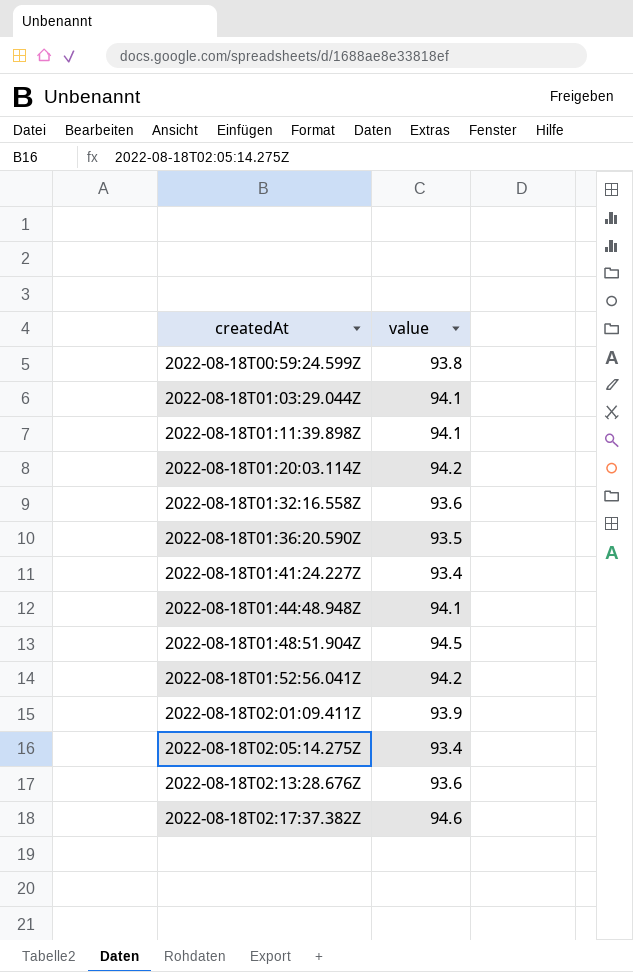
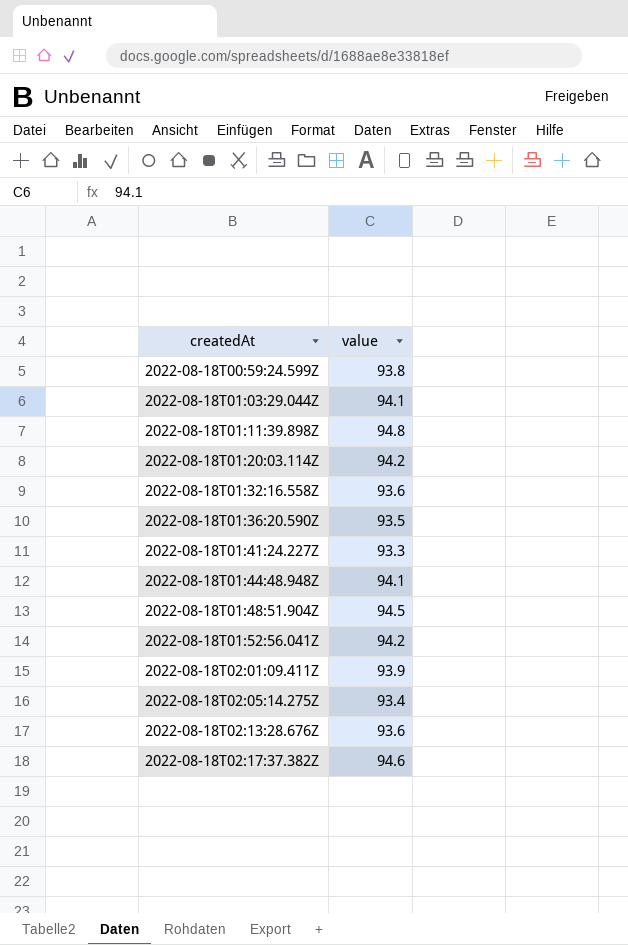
2022-08-18T01:11:39.898Z | value: 94.1 -> 94.8
2022-08-18T01:41:24.227Z | value: 93.4 -> 93.3

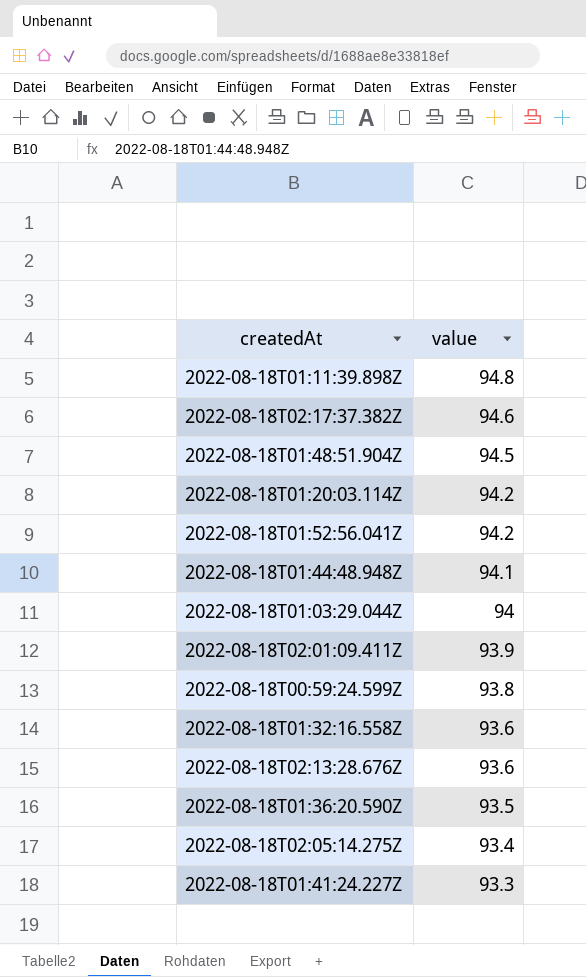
row order: createdAt ascending -> value descending
2022-08-18T01:03:29.044Z | value: 94.1 -> 94

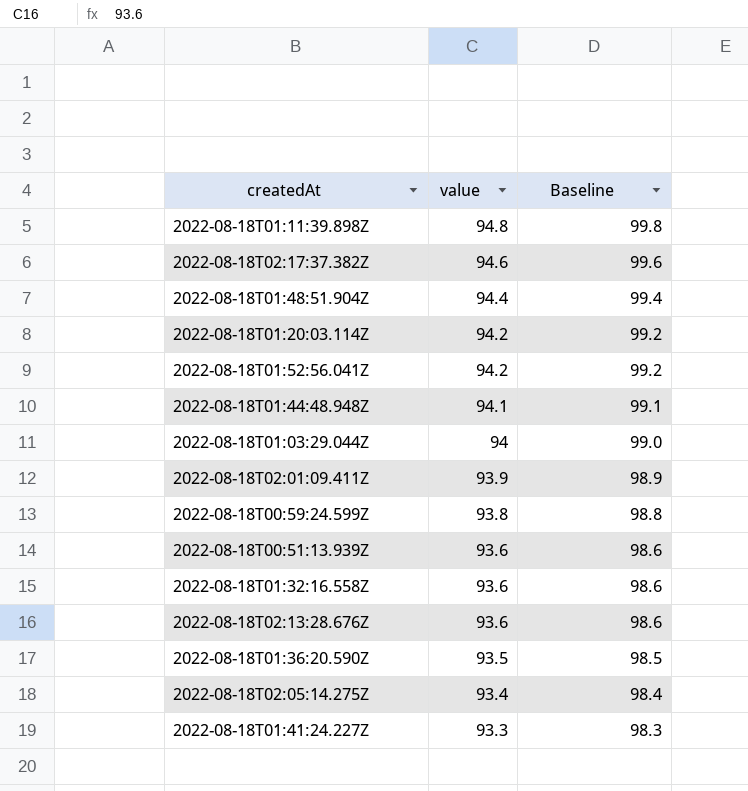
column Baseline | formula: none -> [value] + 5
2022-08-18T01:48:51.904Z | value: 94.5 -> 94.4
row 2022-08-18T00:51:13.939Z: none -> 93.6 | 98.6

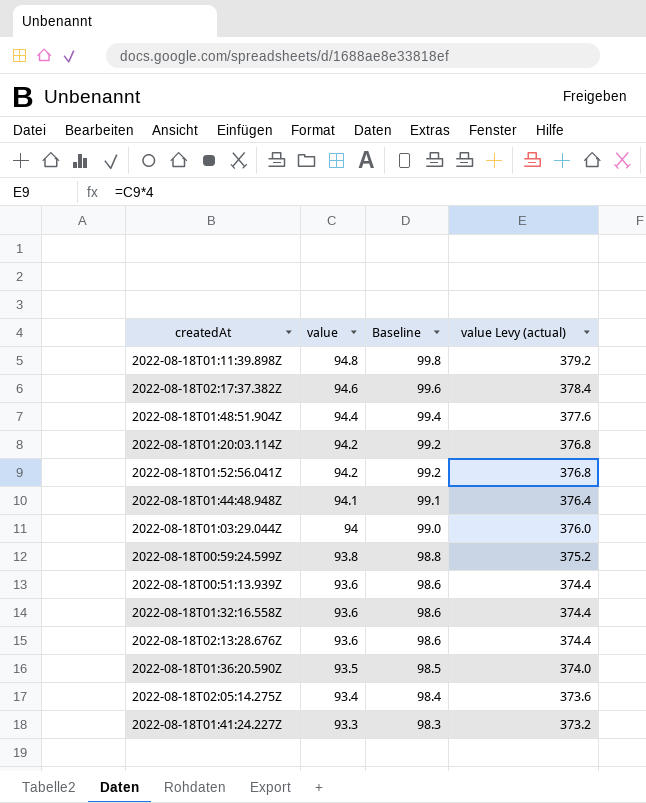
column value Levy (actual) | formula: none -> [value] * 4
row 2022-08-18T02:01:09.411Z: 93.9 | 98.9 -> none

